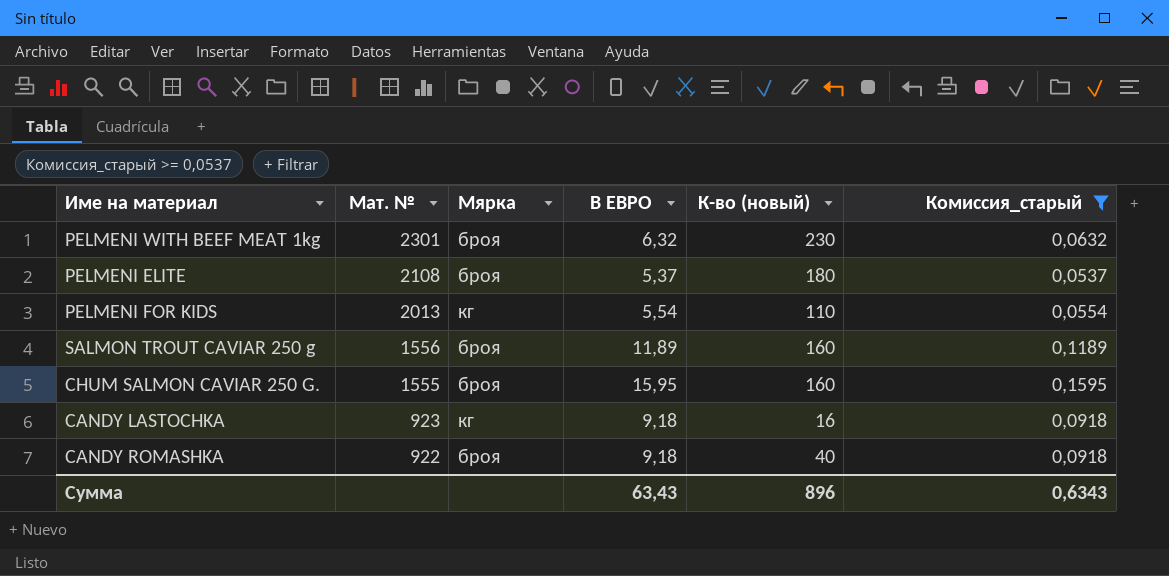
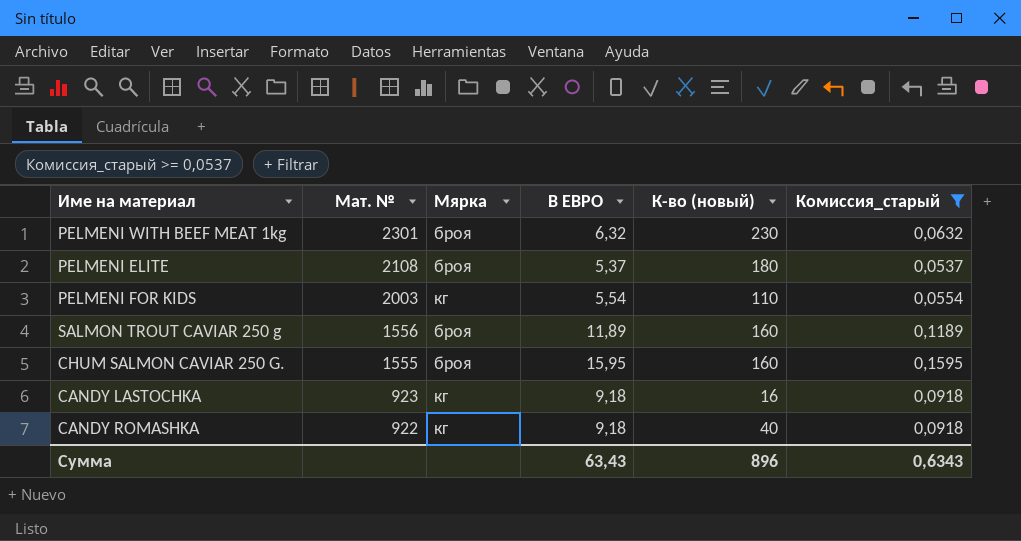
PELMENI FOR KIDS | Мат. №: 2013 -> 2003
CANDY ROMASHKA | Мярка: броя -> кг

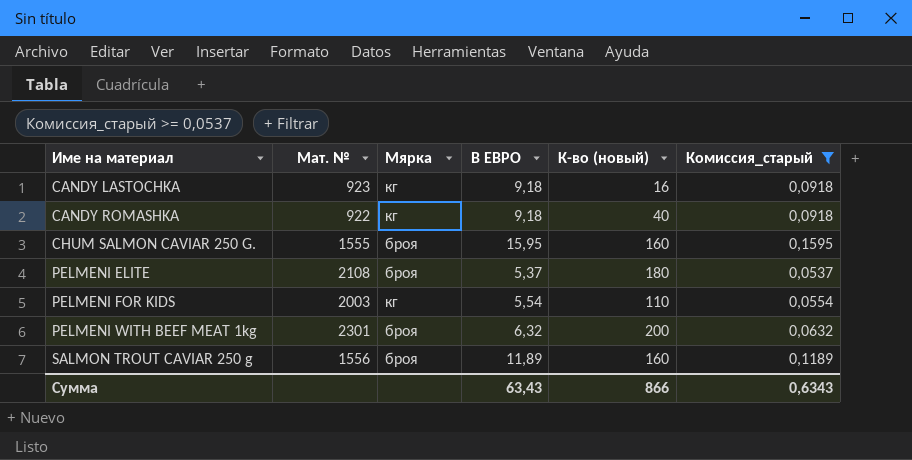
row order: Мат. № descending -> Име на материал ascending
PELMENI WITH BEEF MEAT 1kg | К-во (новый): 230 -> 200
Сумма | К-во (новый): 896 -> 866

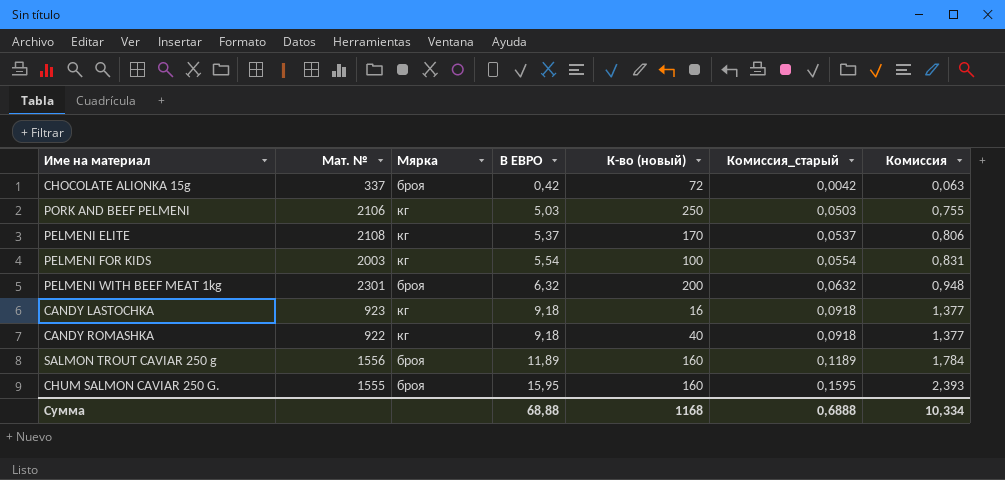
filter: Комиссия_старый >= 0,0537 -> none
row order: Име на материал ascending -> В ЕВРО ascending
column Комиссия | formula: none -> [В ЕВРО] * 0,15
PELMENI ELITE | Мярка: броя -> кг
PELMENI ELITE | К-во (новый): 180 -> 170
PELMENI FOR KIDS | К-во (новый): 110 -> 100
Сумма | В ЕВРО: 63,43 -> 68,88
Сумма | К-во (новый): 866 -> 1168
Сумма | Комиссия_старый: 0,6343 -> 0,6888

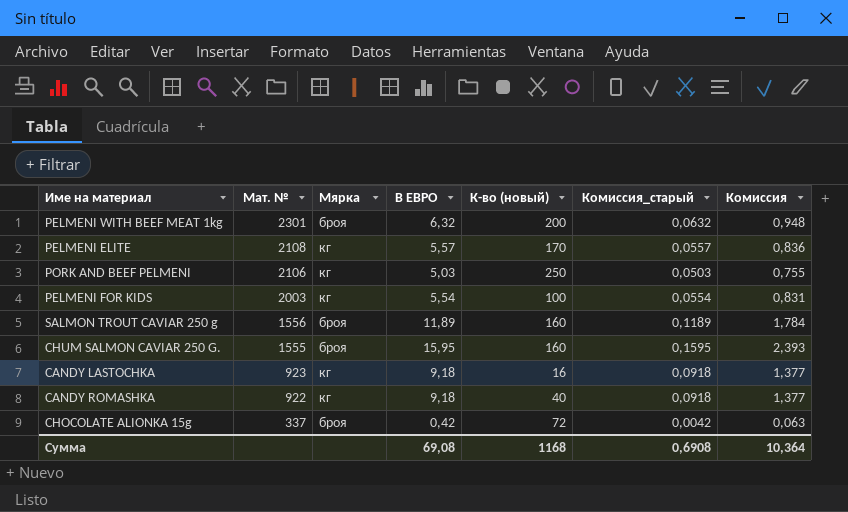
row order: В ЕВРО ascending -> Мат. № descending
PELMENI ELITE | В ЕВРО: 5,37 -> 5,57
PELMENI ELITE | Комиссия_старый: 0,0537 -> 0,0557
PELMENI ELITE | Комиссия: 0,806 -> 0,836
Сумма | В ЕВРО: 68,88 -> 69,08
Сумма | Комиссия_старый: 0,6888 -> 0,6908
Сумма | Комиссия: 10,334 -> 10,364

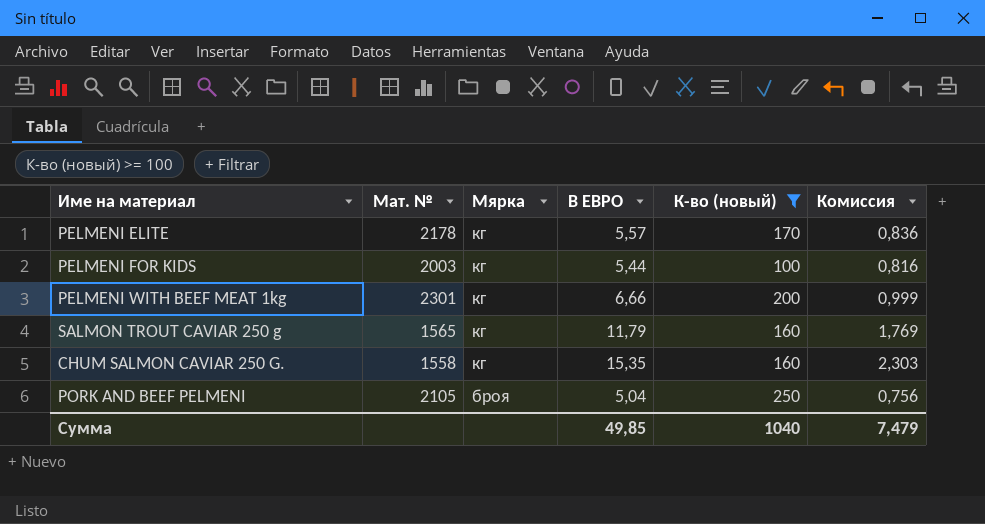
filter: none -> К-во (новый) >= 100
row order: Мат. № descending -> Мярка descending
column Комиссия_старый | formula: [В ЕВРО] * 0,01 -> none
PELMENI ELITE | Мат. №: 2108 -> 2178
PELMENI FOR KIDS | В ЕВРО: 5,54 -> 5,44
PELMENI FOR KIDS | Комиссия: 0,831 -> 0,816
PELMENI WITH BEEF MEAT 1kg | Мярка: броя -> кг
PELMENI WITH BEEF MEAT 1kg | В ЕВРО: 6,32 -> 6,66
PELMENI WITH BEEF MEAT 1kg | Комиссия: 0,948 -> 0,999
SALMON TROUT CAVIAR 250 g | Мат. №: 1556 -> 1565
SALMON TROUT CAVIAR 250 g | Мярка: броя -> кг
SALMON TROUT CAVIAR 250 g | В ЕВРО: 11,89 -> 11,79
SALMON TROUT CAVIAR 250 g | Комиссия: 1,784 -> 1,769
CHUM SALMON CAVIAR 250 G. | Мат. №: 1555 -> 1558
CHUM SALMON CAVIAR 250 G. | Мярка: броя -> кг
CHUM SALMON CAVIAR 250 G. | В ЕВРО: 15,95 -> 15,35
CHUM SALMON CAVIAR 250 G. | Комиссия: 2,393 -> 2,303
PORK AND BEEF PELMENI | Мат. №: 2106 -> 2105
PORK AND BEEF PELMENI | Мярка: кг -> броя
PORK AND BEEF PELMENI | В ЕВРО: 5,03 -> 5,04
PORK AND BEEF PELMENI | Комиссия: 0,755 -> 0,756
Сумма | В ЕВРО: 69,08 -> 49,85
Сумма | К-во (новый): 1168 -> 1040
Сумма | Комиссия: 10,364 -> 7,479

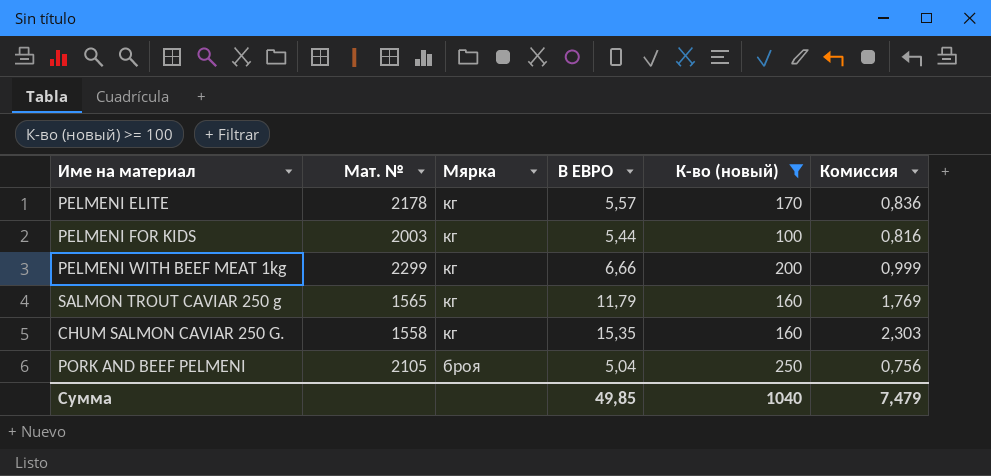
PELMENI WITH BEEF MEAT 1kg | Мат. №: 2301 -> 2299

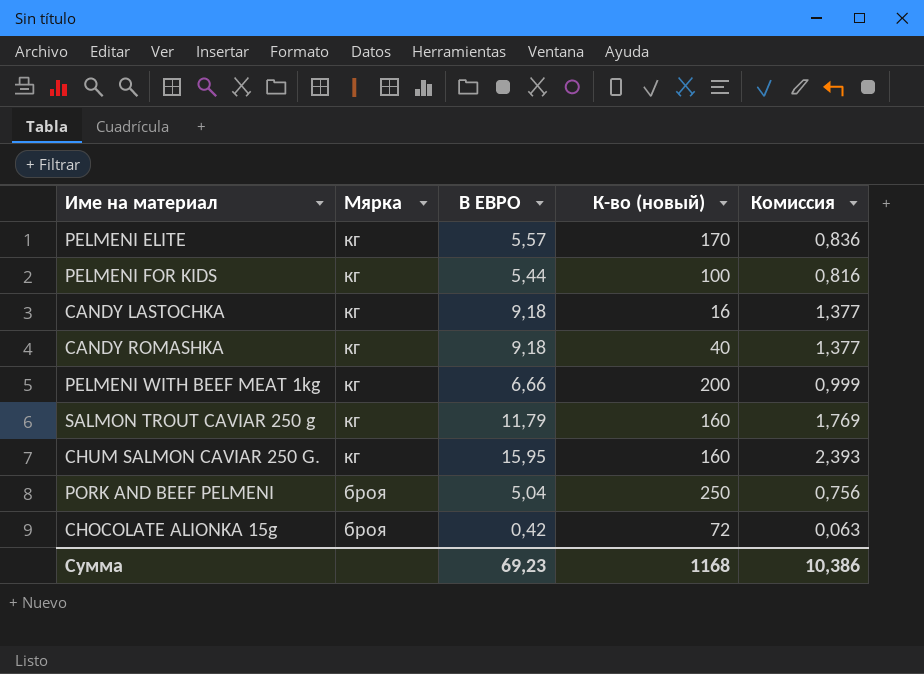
filter: К-во (новый) >= 100 -> none
column Мат. № | position: 2 -> none
CHUM SALMON CAVIAR 250 G. | В ЕВРО: 15,35 -> 15,95
CHUM SALMON CAVIAR 250 G. | Комиссия: 2,303 -> 2,393
Сумма | В ЕВРО: 49,85 -> 69,23
Сумма | К-во (новый): 1040 -> 1168
Сумма | Комиссия: 7,479 -> 10,386

